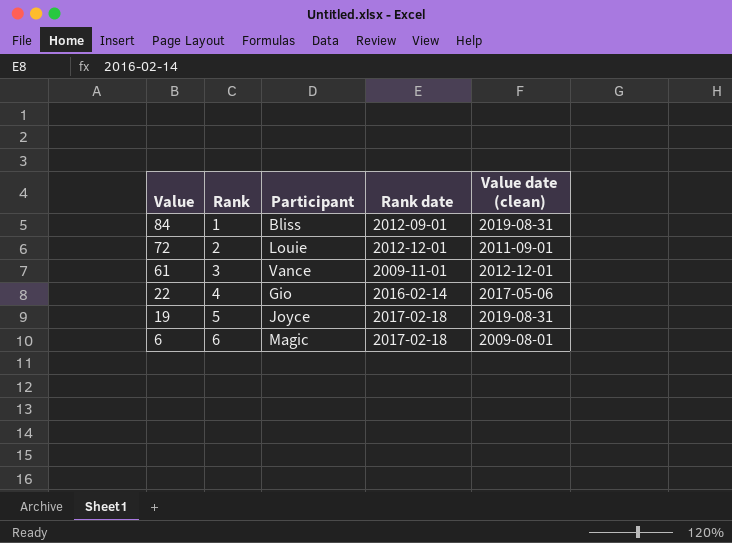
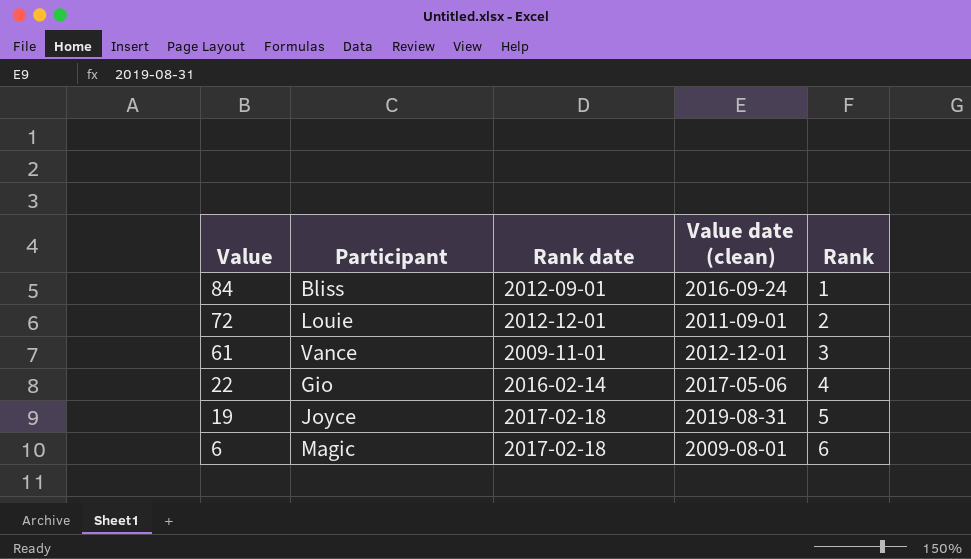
column Rank | position: 2 -> 5
84 | Value date (clean): 2019-08-31 -> 2016-09-24

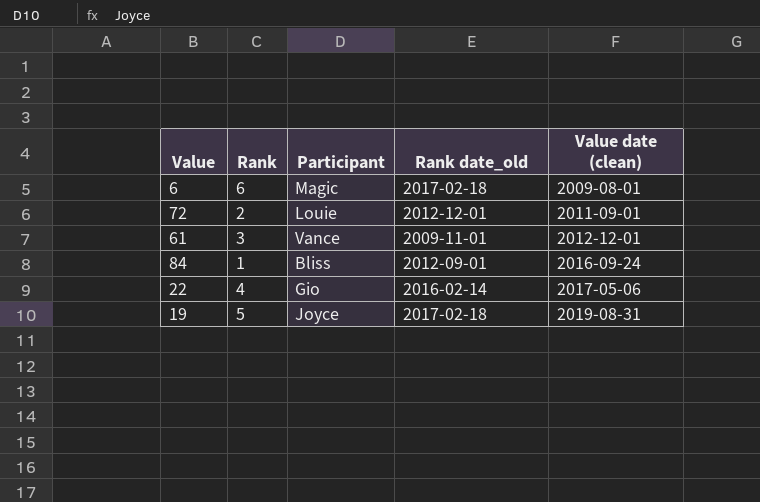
row order: Value descending -> Value date (clean) ascending
column Rank | position: 5 -> 2
column name: Rank date -> Rank date_old

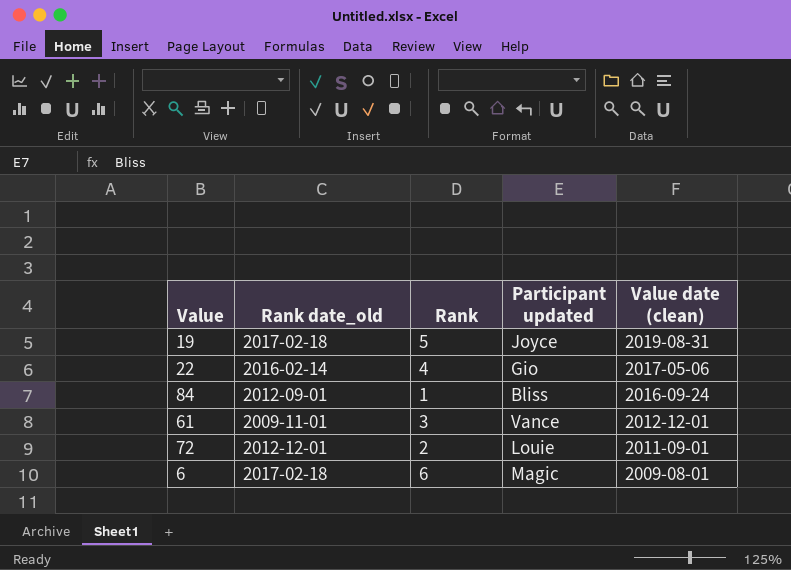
row order: Value date (clean) ascending -> Value date (clean) descending
column Rank date_old | position: 4 -> 2
column name: Participant -> Participant updated

